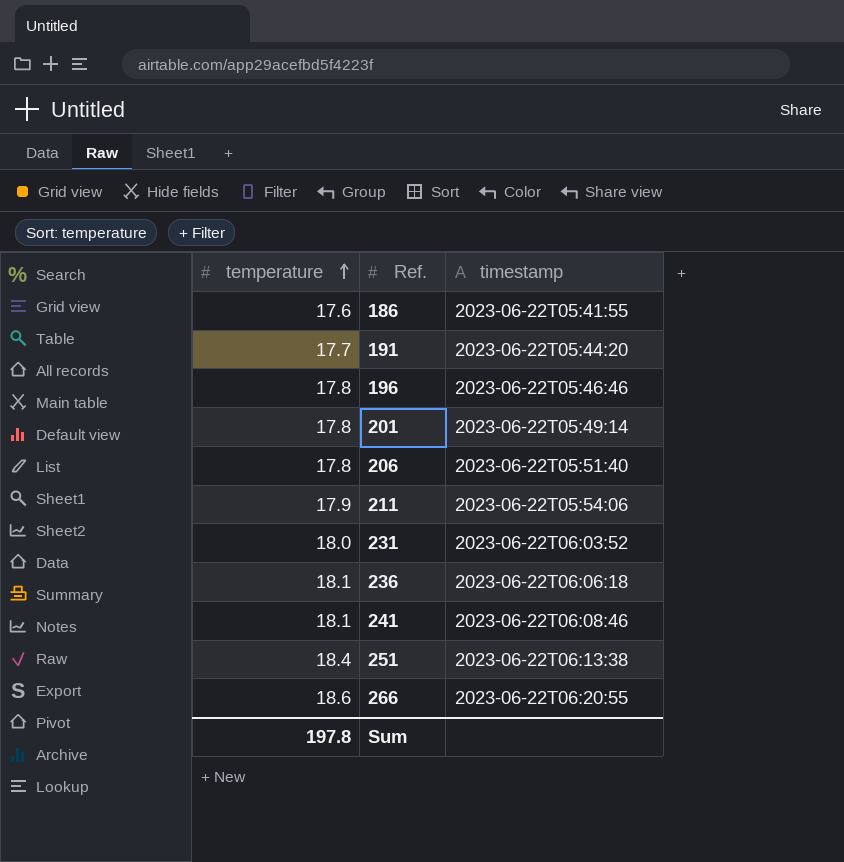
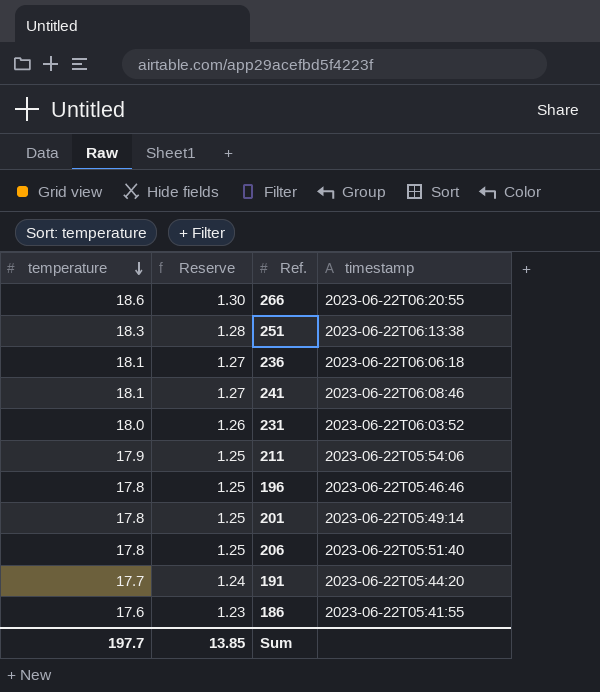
row order: temperature ascending -> temperature descending
column Reserve | formula: none -> [temperature] * 0.07
251 | temperature: 18.4 -> 18.3
Sum | temperature: 197.8 -> 197.7

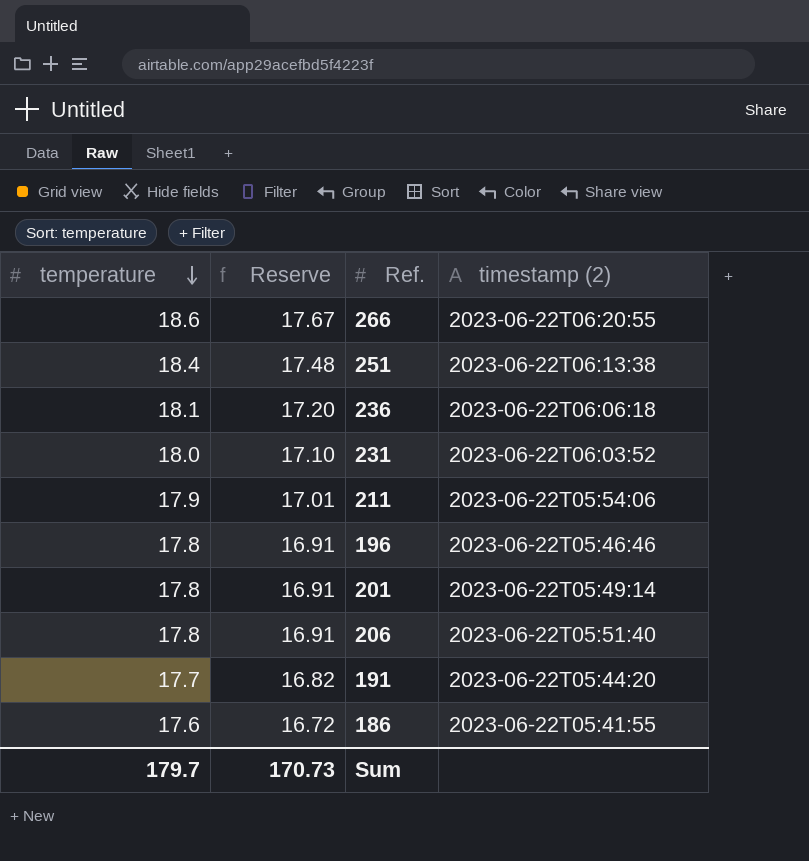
column Reserve | formula: [temperature] * 0.07 -> [temperature] * 0.95
column name: timestamp -> timestamp (2)
row 241: 18.1 | 1.27 | 2023-06-22T06:08:46 -> none
251 | temperature: 18.3 -> 18.4
Sum | temperature: 197.7 -> 179.7
Sum | Reserve: 13.85 -> 170.73

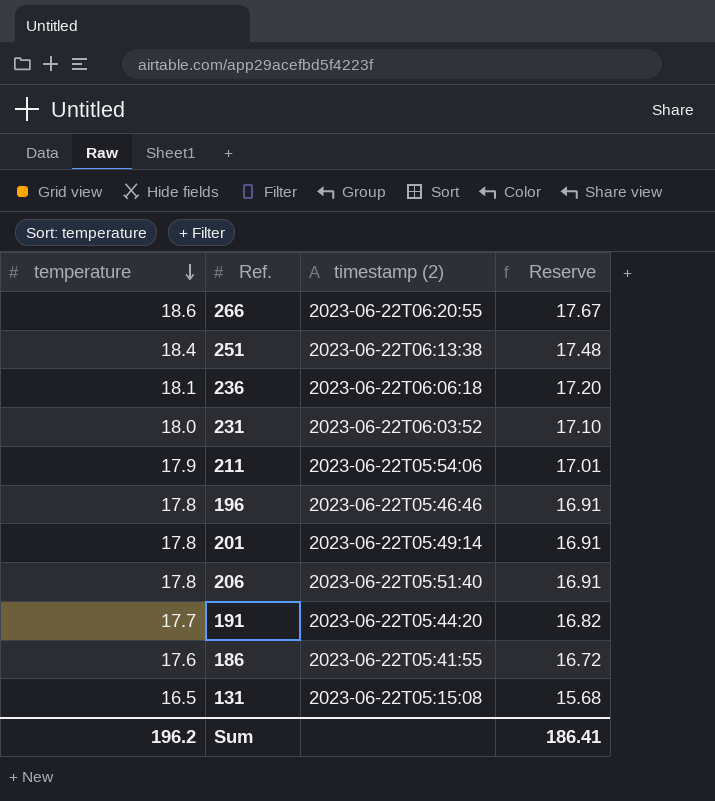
column Reserve | position: 2 -> 4
row 131: none -> 16.5 | 2023-06-22T05:15:08 | 15.68
Sum | temperature: 179.7 -> 196.2
Sum | Reserve: 170.73 -> 186.41

